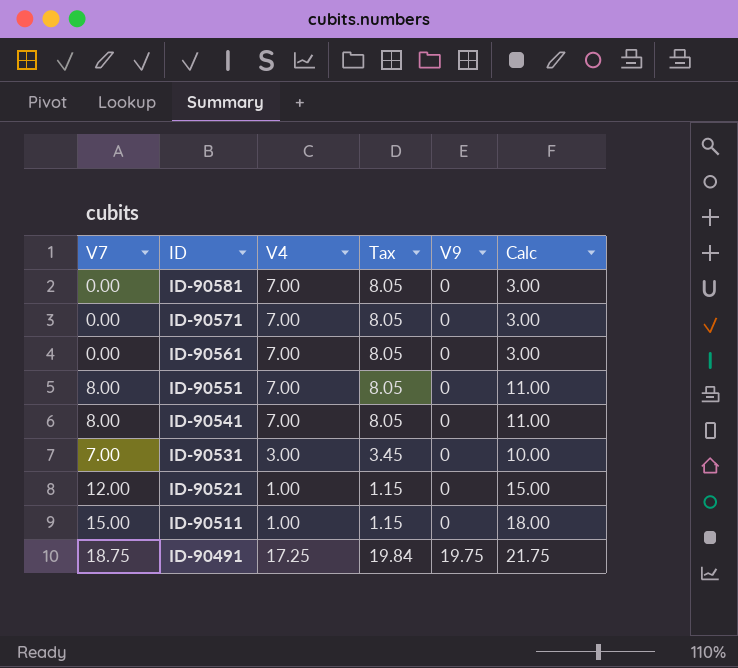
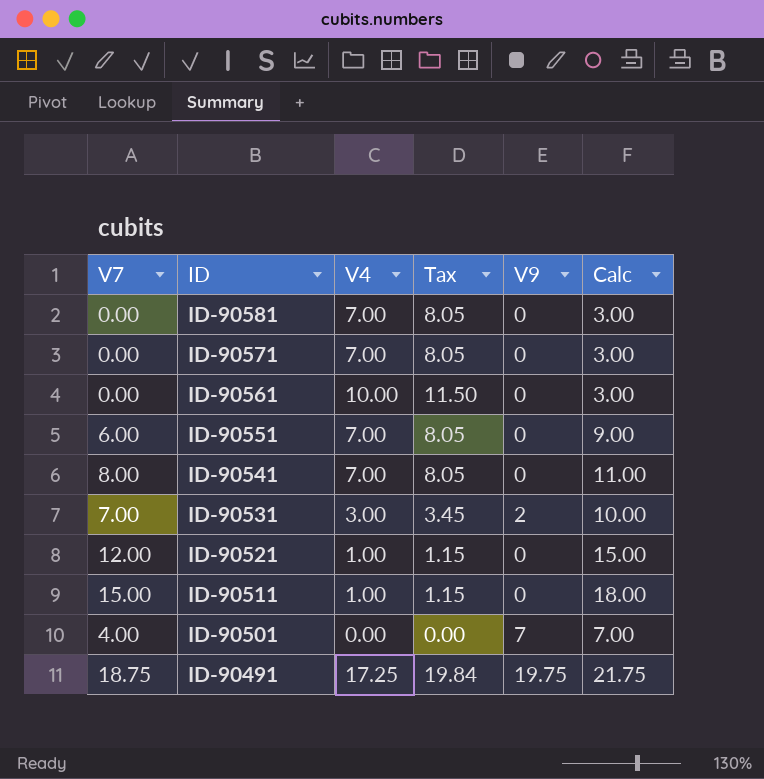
ID-90561 | V4: 7.00 -> 10.00
ID-90561 | Tax: 8.05 -> 11.50
ID-90551 | V7: 8.00 -> 6.00
ID-90551 | Calc: 11.00 -> 9.00
ID-90531 | V9: 0 -> 2
row ID-90501: none -> 4.00 | 0.00 | 0.00 | 7 | 7.00

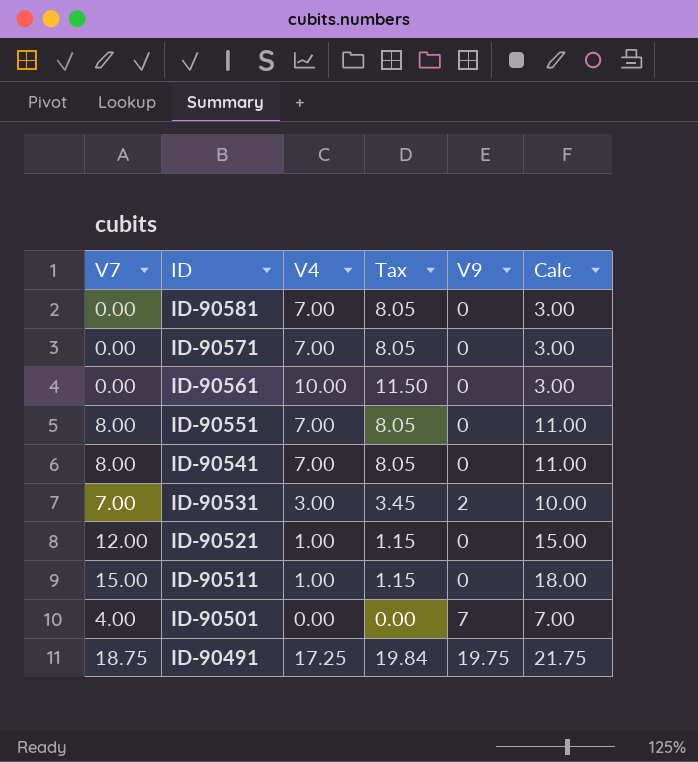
ID-90551 | V7: 6.00 -> 8.00
ID-90551 | Calc: 9.00 -> 11.00

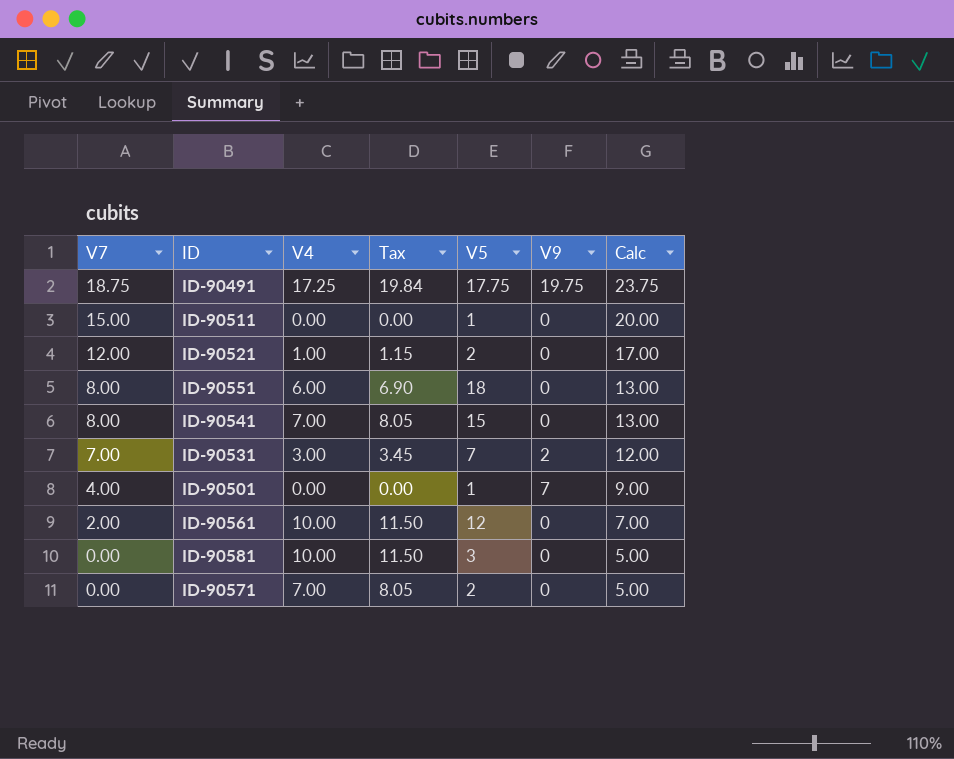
row order: ID descending -> V7 descending
column V5 | position: none -> 5
column Calc | formula: [V7] + 3 -> [V7] + 5
ID-90511 | V4: 1.00 -> 0.00
ID-90511 | Tax: 1.15 -> 0.00
ID-90551 | V4: 7.00 -> 6.00
ID-90551 | Tax: 8.05 -> 6.90
ID-90561 | V7: 0.00 -> 2.00
ID-90581 | V4: 7.00 -> 10.00
ID-90581 | Tax: 8.05 -> 11.50

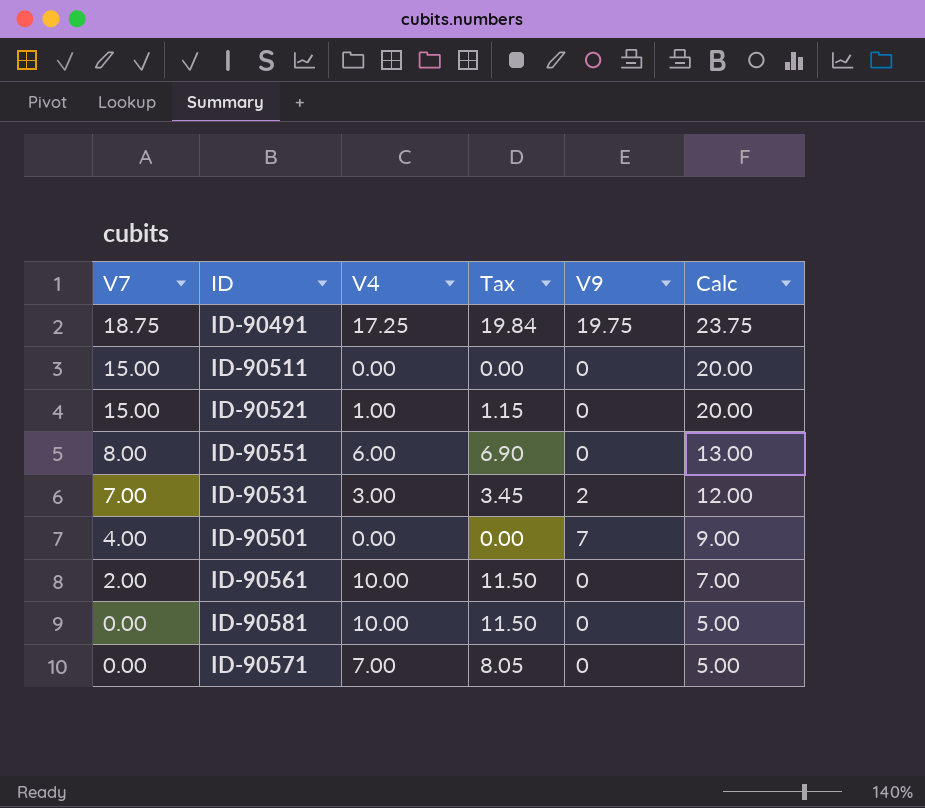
column V5 | position: 5 -> none
row ID-90541: 8.00 | 7.00 | 8.05 | 15 | 0 | 13.00 -> none
ID-90521 | V7: 12.00 -> 15.00
ID-90521 | Calc: 17.00 -> 20.00

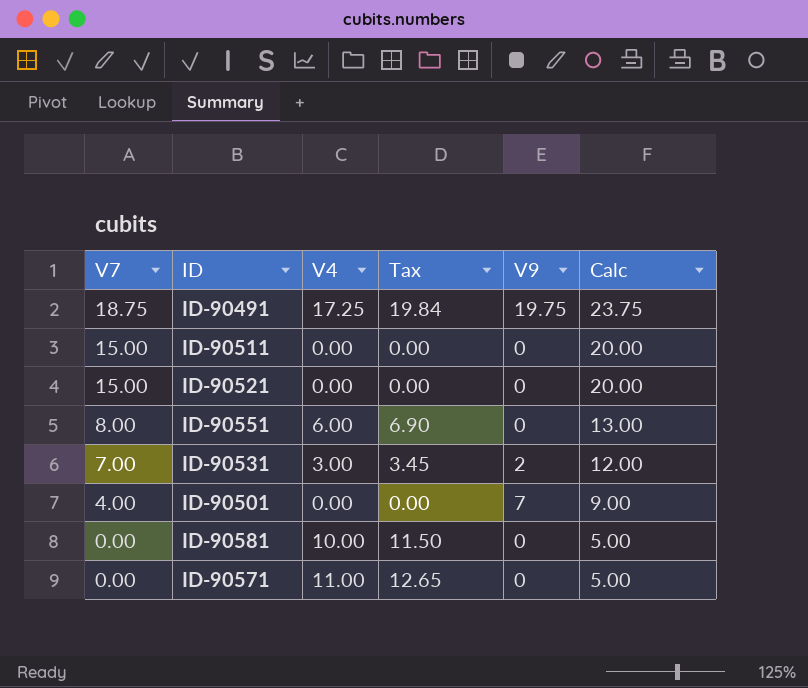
row ID-90561: 2.00 | 10.00 | 11.50 | 0 | 7.00 -> none
ID-90521 | V4: 1.00 -> 0.00
ID-90521 | Tax: 1.15 -> 0.00
ID-90571 | V4: 7.00 -> 11.00
ID-90571 | Tax: 8.05 -> 12.65

